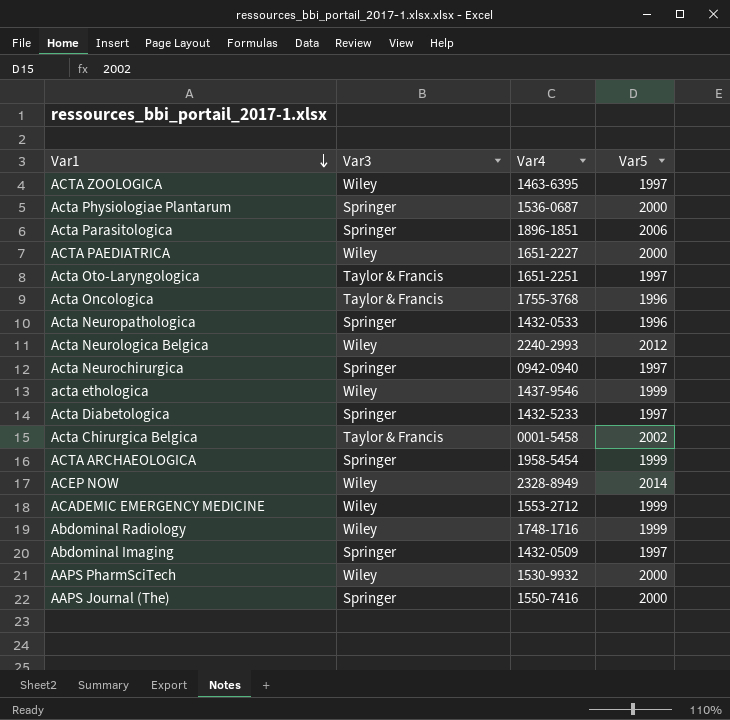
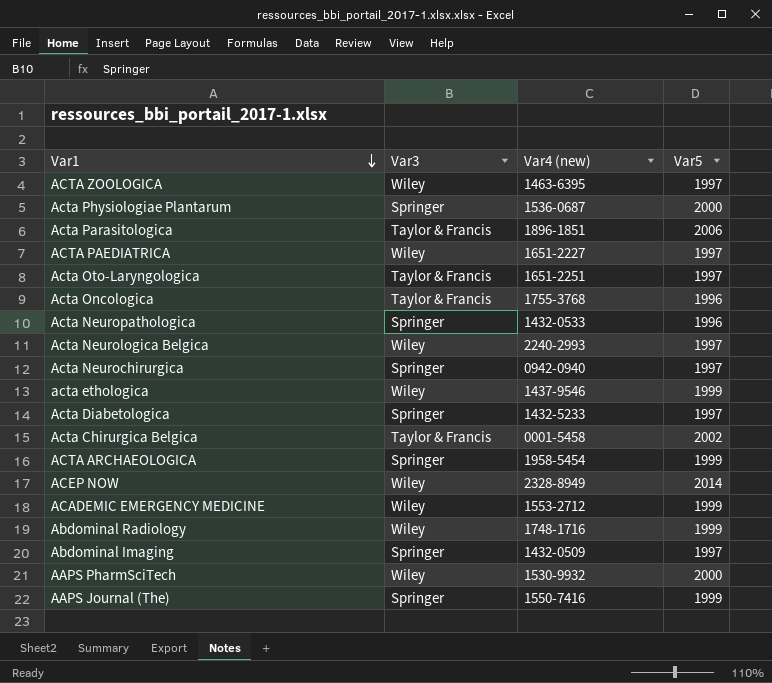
column name: Var4 -> Var4 (new)
Acta Parasitologica | Var3: Springer -> Taylor & Francis
ACTA PAEDIATRICA | Var5: 2000 -> 1997
Acta Neurologica Belgica | Var5: 2012 -> 1997
AAPS Journal (The) | Var5: 2000 -> 1999

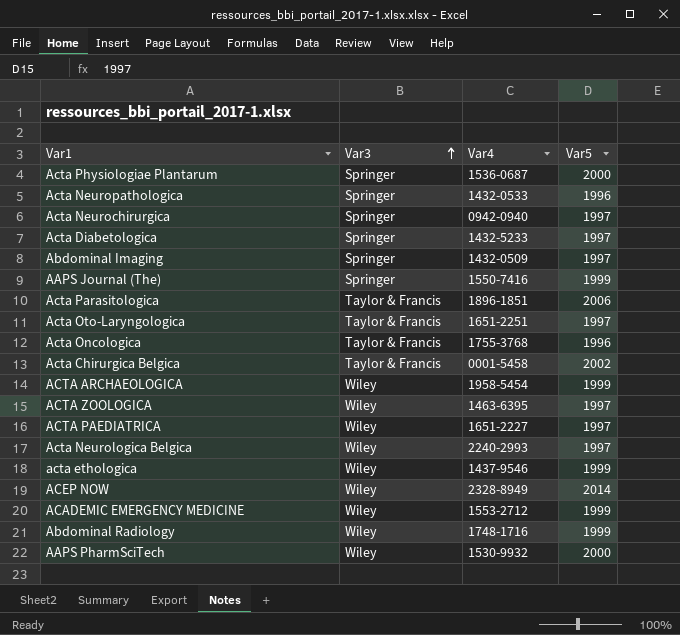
row order: Var1 descending -> Var3 ascending
column name: Var4 (new) -> Var4
ACTA ARCHAEOLOGICA | Var3: Springer -> Wiley

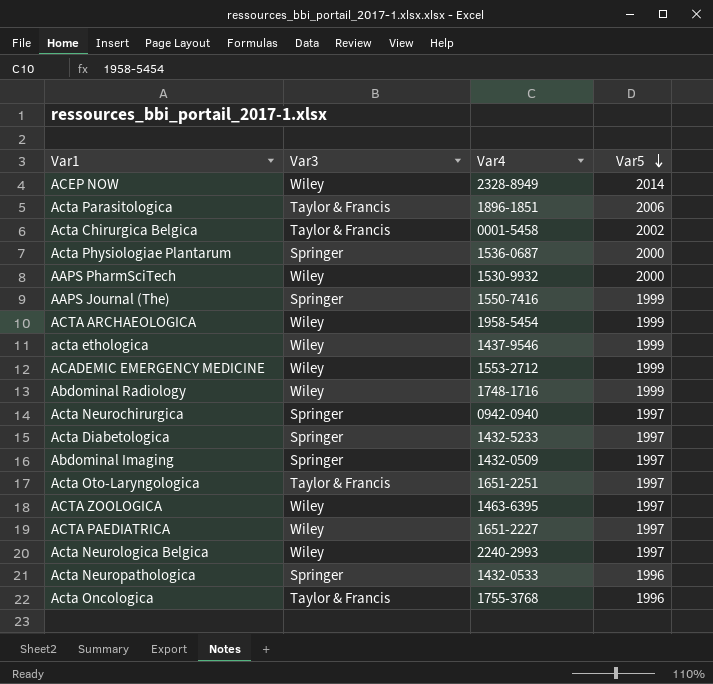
row order: Var3 ascending -> Var5 descending

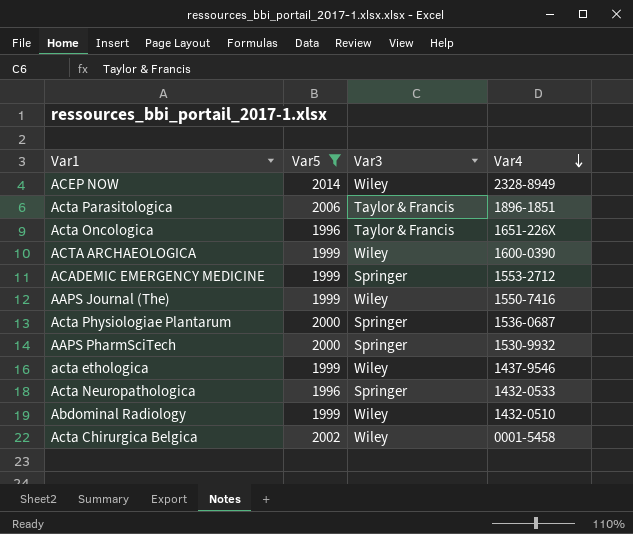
filter: none -> Var5 != 1997
row order: Var5 descending -> Var4 descending
column Var5 | position: 4 -> 2
Acta Oncologica | Var4: 1755-3768 -> 1651-226X
ACTA ARCHAEOLOGICA | Var4: 1958-5454 -> 1600-0390
ACADEMIC EMERGENCY MEDICINE | Var3: Wiley -> Springer
AAPS Journal (The) | Var3: Springer -> Wiley
AAPS PharmSciTech | Var3: Wiley -> Springer
Abdominal Radiology | Var4: 1748-1716 -> 1432-0510
Acta Chirurgica Belgica | Var3: Taylor & Francis -> Wiley

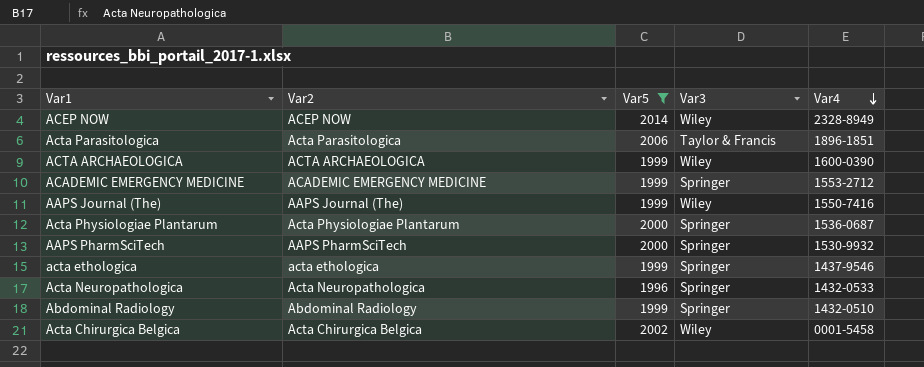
column Var2 | position: none -> 2
row Acta Oncologica: 1996 | Taylor & Francis | 1651-226X -> none
acta ethologica | Var3: Wiley -> Springer
Abdominal Radiology | Var3: Wiley -> Springer

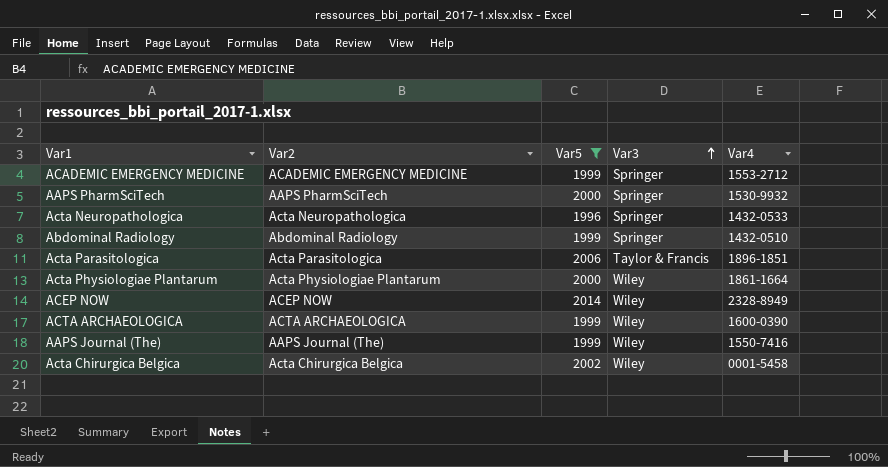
row order: Var4 descending -> Var3 ascending
row acta ethologica: acta ethologica | 1999 | Springer | 1437-9546 -> none
Acta Physiologiae Plantarum | Var3: Springer -> Wiley
Acta Physiologiae Plantarum | Var4: 1536-0687 -> 1861-1664

